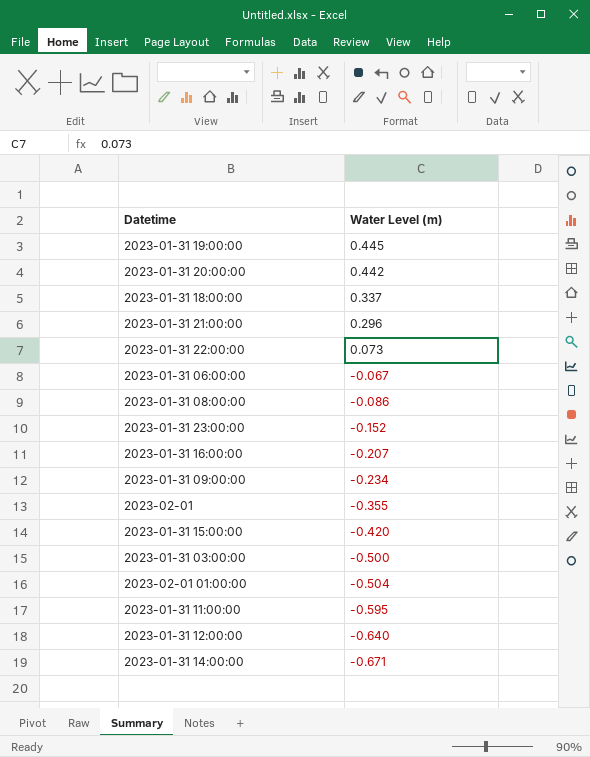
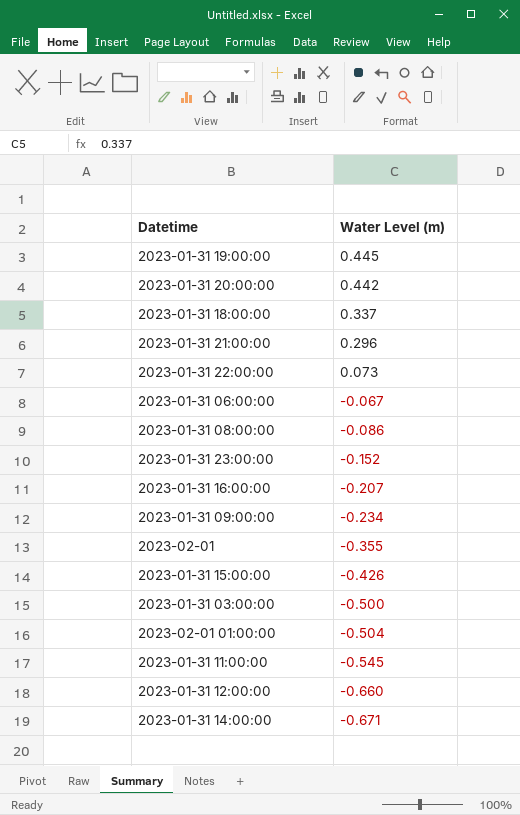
2023-01-31 15:00:00 | Water Level (m): -0.420 -> -0.426
2023-01-31 11:00:00 | Water Level (m): -0.595 -> -0.545
2023-01-31 12:00:00 | Water Level (m): -0.640 -> -0.660

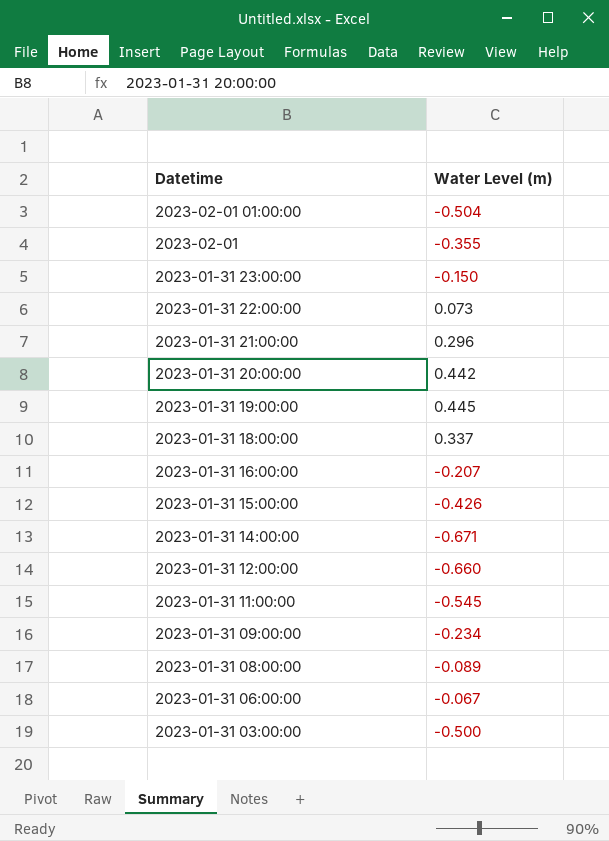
row order: Water Level (m) descending -> Datetime descending
2023-01-31 23:00:00 | Water Level (m): -0.152 -> -0.150
2023-01-31 08:00:00 | Water Level (m): -0.086 -> -0.089

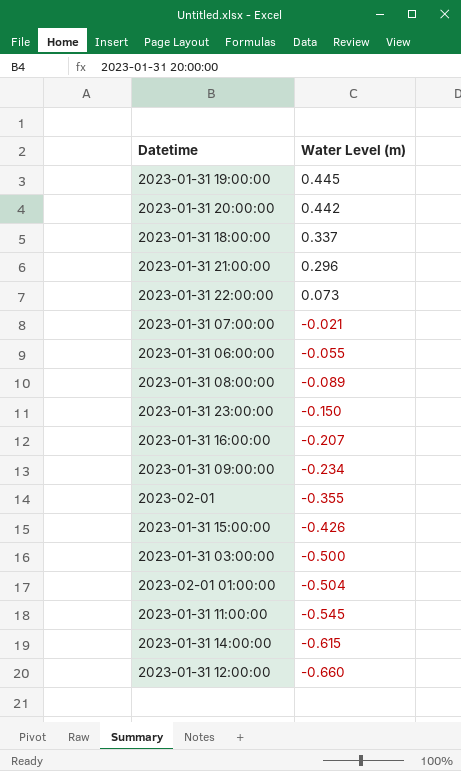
row order: Datetime descending -> Water Level (m) descending
row 2023-01-31 07:00:00: none -> -0.021
2023-01-31 06:00:00 | Water Level (m): -0.067 -> -0.055
2023-01-31 14:00:00 | Water Level (m): -0.671 -> -0.615

